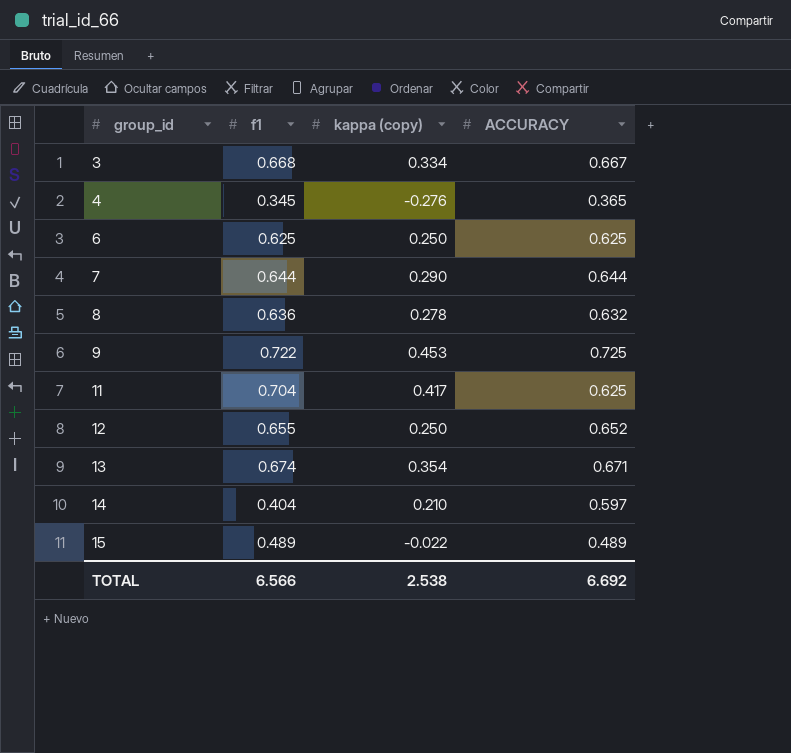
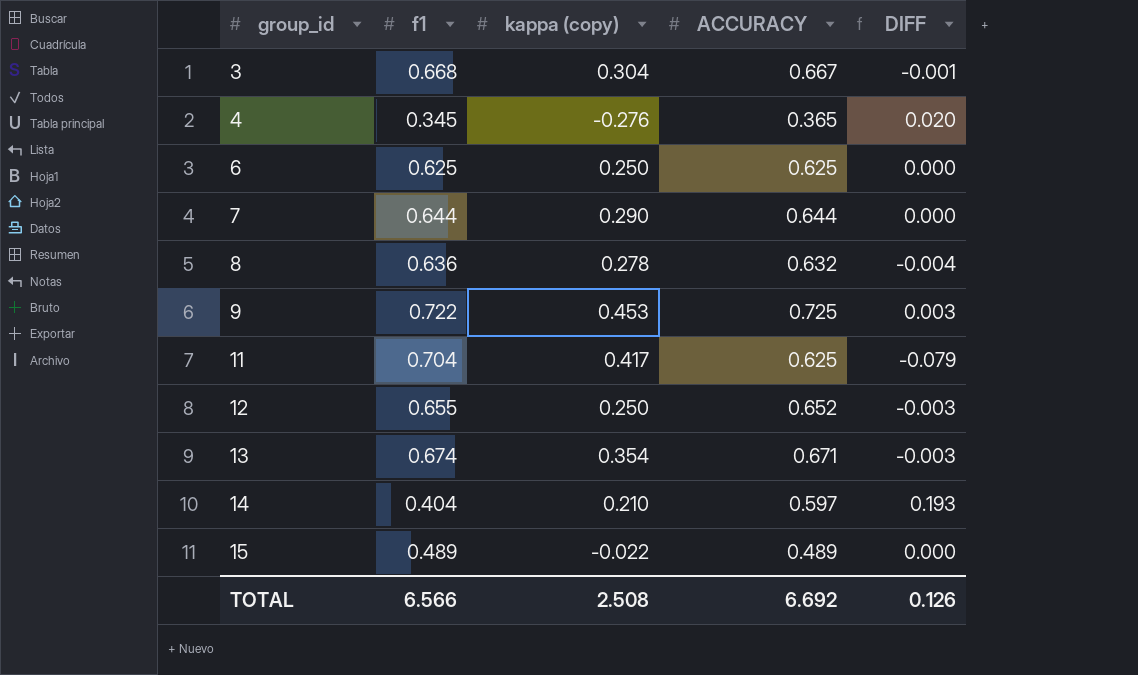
column DIFF | formula: none -> [ACCURACY] - [f1]
3 | kappa (copy): 0.334 -> 0.304
TOTAL | kappa (copy): 2.538 -> 2.508

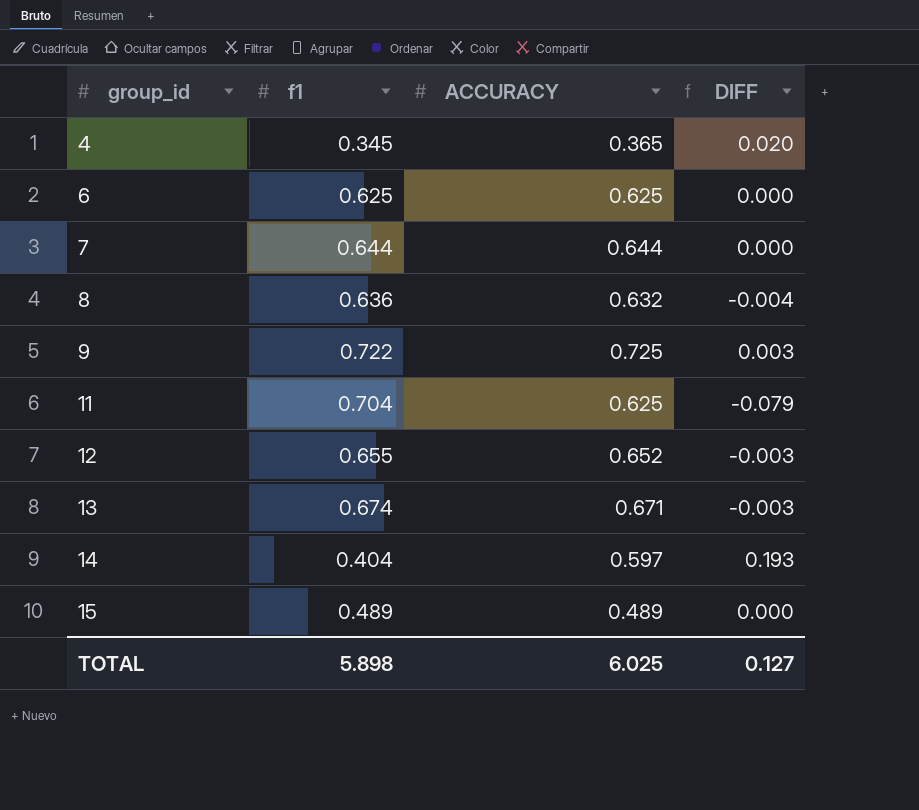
column kappa (copy) | position: 3 -> none
row 3: 0.668 | 0.304 | 0.667 | -0.001 -> none
TOTAL | f1: 6.566 -> 5.898
TOTAL | ACCURACY: 6.692 -> 6.025
TOTAL | DIFF: 0.126 -> 0.127

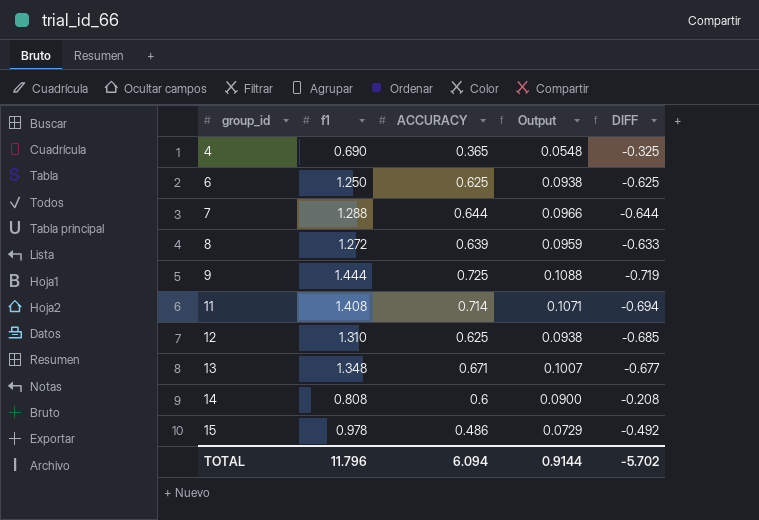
column Output | formula: none -> [ACCURACY] * 0.15
4 | f1: 0.345 -> 0.690
4 | DIFF: 0.020 -> -0.325
6 | f1: 0.625 -> 1.250
6 | DIFF: 0.000 -> -0.625
7 | f1: 0.644 -> 1.288
7 | DIFF: 0.000 -> -0.644
8 | f1: 0.636 -> 1.272
8 | ACCURACY: 0.632 -> 0.639
8 | DIFF: -0.004 -> -0.633
9 | f1: 0.722 -> 1.444
9 | DIFF: 0.003 -> -0.719
11 | f1: 0.704 -> 1.408
11 | ACCURACY: 0.625 -> 0.714
11 | DIFF: -0.079 -> -0.694
12 | f1: 0.655 -> 1.310
12 | ACCURACY: 0.652 -> 0.625
12 | DIFF: -0.003 -> -0.685
13 | f1: 0.674 -> 1.348
13 | DIFF: -0.003 -> -0.677
14 | f1: 0.404 -> 0.808
14 | ACCURACY: 0.597 -> 0.6
14 | DIFF: 0.193 -> -0.208
15 | f1: 0.489 -> 0.978
15 | ACCURACY: 0.489 -> 0.486
15 | DIFF: 0.000 -> -0.492
TOTAL | f1: 5.898 -> 11.796
TOTAL | ACCURACY: 6.025 -> 6.094
TOTAL | DIFF: 0.127 -> -5.702

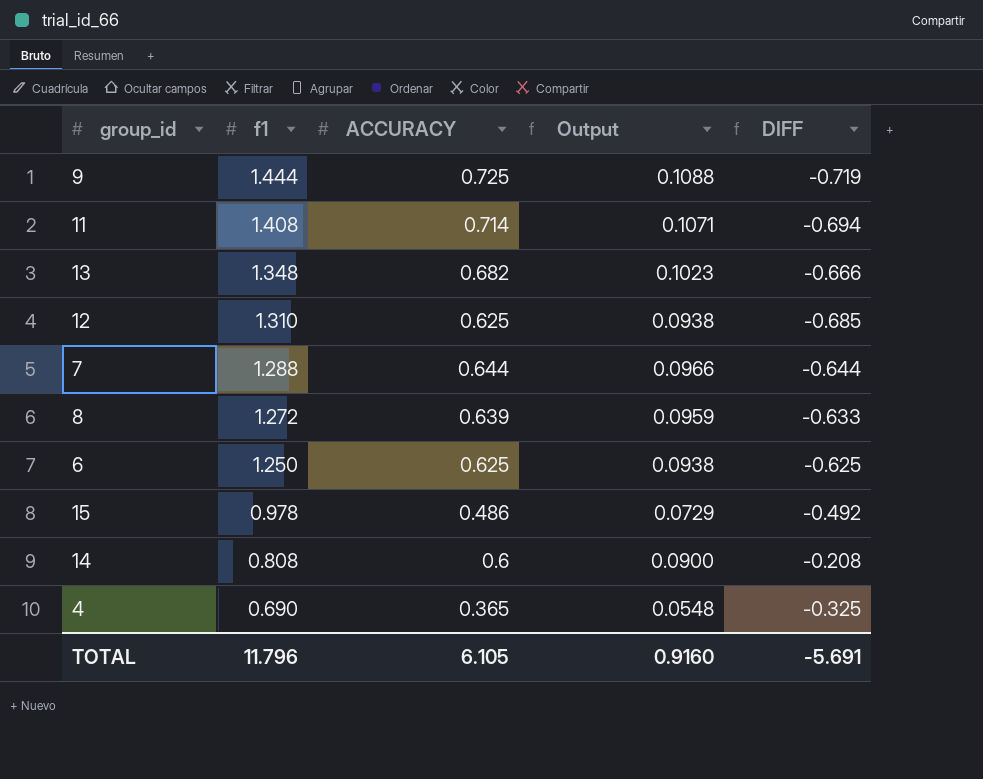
row order: group_id ascending -> f1 descending
13 | ACCURACY: 0.671 -> 0.682
13 | Output: 0.1007 -> 0.1023
13 | DIFF: -0.677 -> -0.666
TOTAL | ACCURACY: 6.094 -> 6.105
TOTAL | Output: 0.9144 -> 0.9160
TOTAL | DIFF: -5.702 -> -5.691

